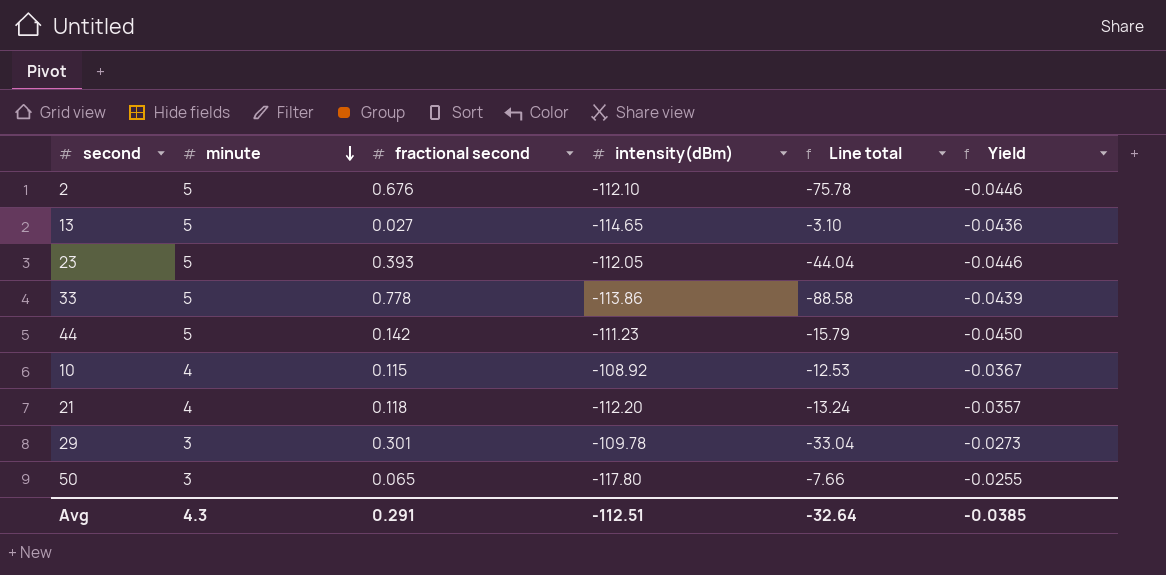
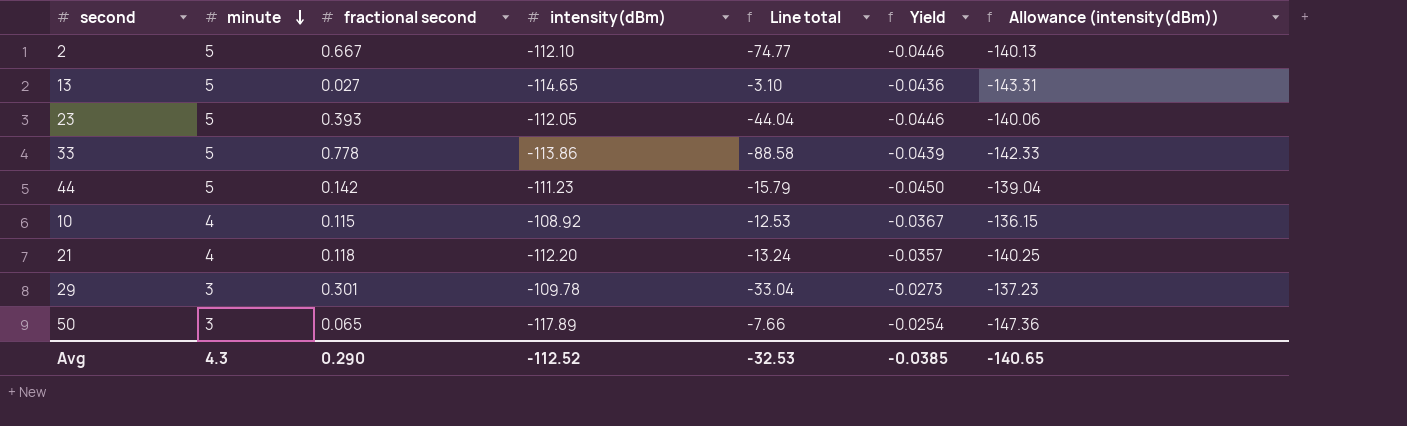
column Allowance (intensity(dBm)) | formula: none -> [intensity(dBm)] * 1.25
2 | fractional second: 0.676 -> 0.667
2 | Line total: -75.78 -> -74.77
50 | intensity(dBm): -117.80 -> -117.89
50 | Yield: -0.0255 -> -0.0254
Avg | fractional second: 0.291 -> 0.290
Avg | intensity(dBm): -112.51 -> -112.52
Avg | Line total: -32.64 -> -32.53

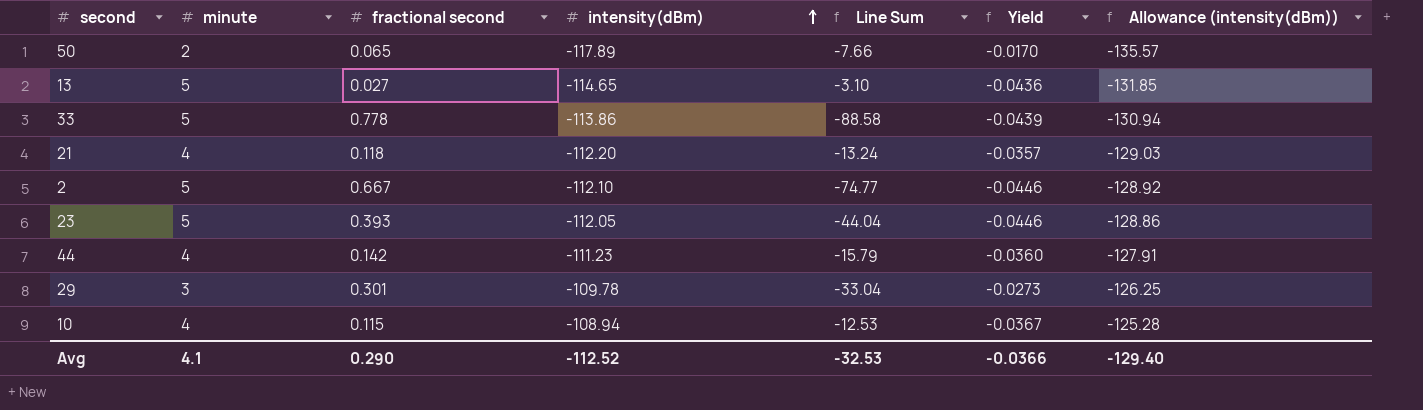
row order: minute descending -> intensity(dBm) ascending
column name: Line total -> Line Sum
column Allowance (intensity(dBm)) | formula: [intensity(dBm)] * 1.25 -> [intensity(dBm)] * 1.15
50 | minute: 3 -> 2
50 | Yield: -0.0254 -> -0.0170
44 | minute: 5 -> 4
44 | Yield: -0.0450 -> -0.0360
10 | intensity(dBm): -108.92 -> -108.94
Avg | minute: 4.3 -> 4.1
Avg | Yield: -0.0385 -> -0.0366
Avg | Allowance (intensity(dBm)): -140.65 -> -129.40

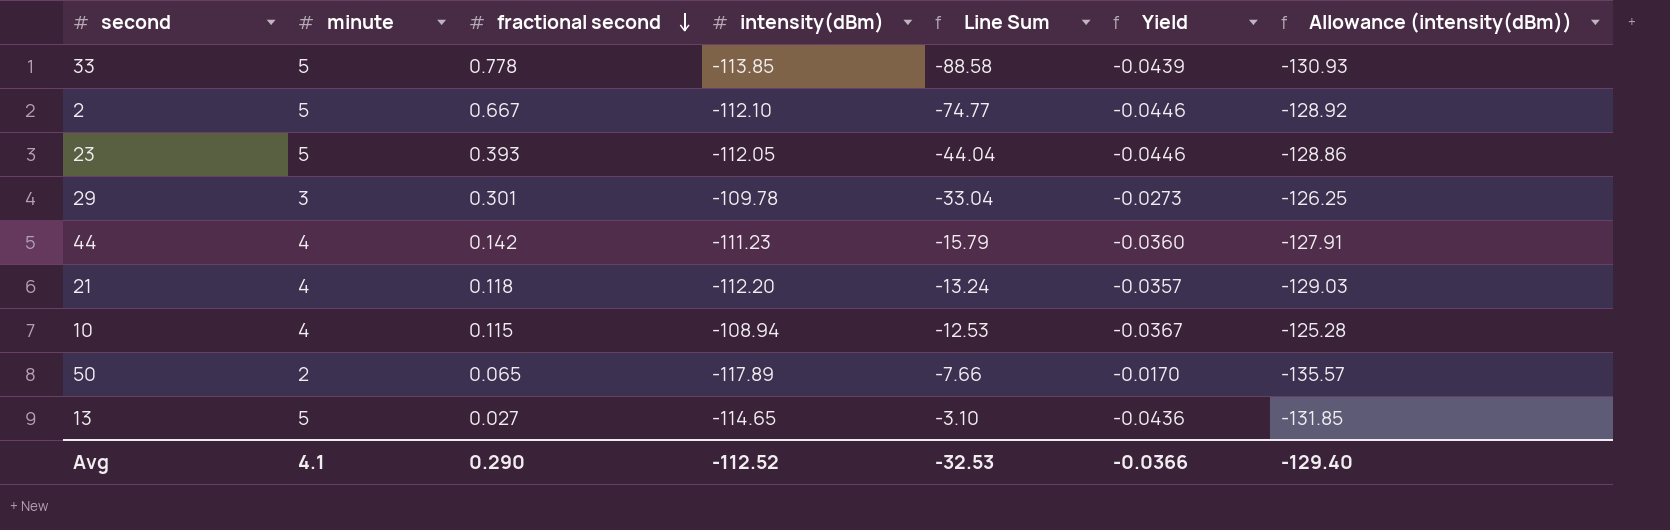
row order: intensity(dBm) ascending -> fractional second descending
33 | intensity(dBm): -113.86 -> -113.85
33 | Allowance (intensity(dBm)): -130.94 -> -130.93

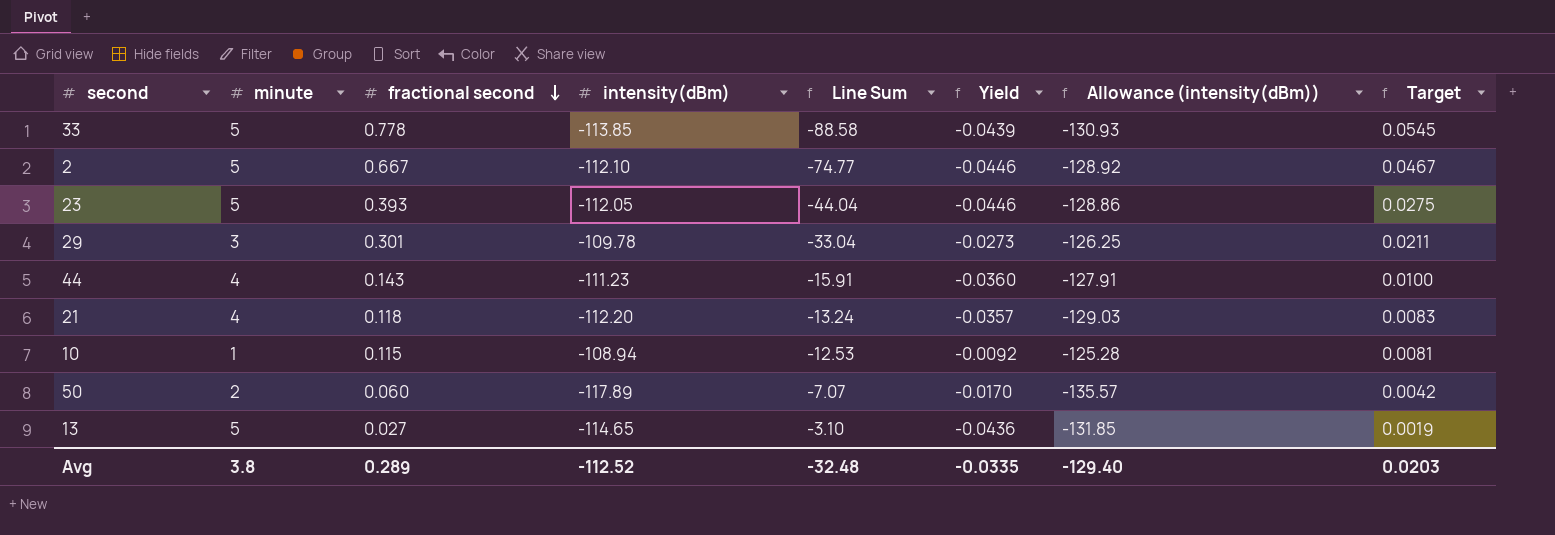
column Target | formula: none -> [fractional second] * 0.07
44 | fractional second: 0.142 -> 0.143
44 | Line Sum: -15.79 -> -15.91
10 | minute: 4 -> 1
10 | Yield: -0.0367 -> -0.0092
50 | fractional second: 0.065 -> 0.060
50 | Line Sum: -7.66 -> -7.07
Avg | minute: 4.1 -> 3.8
Avg | fractional second: 0.290 -> 0.289
Avg | Line Sum: -32.53 -> -32.48
Avg | Yield: -0.0366 -> -0.0335

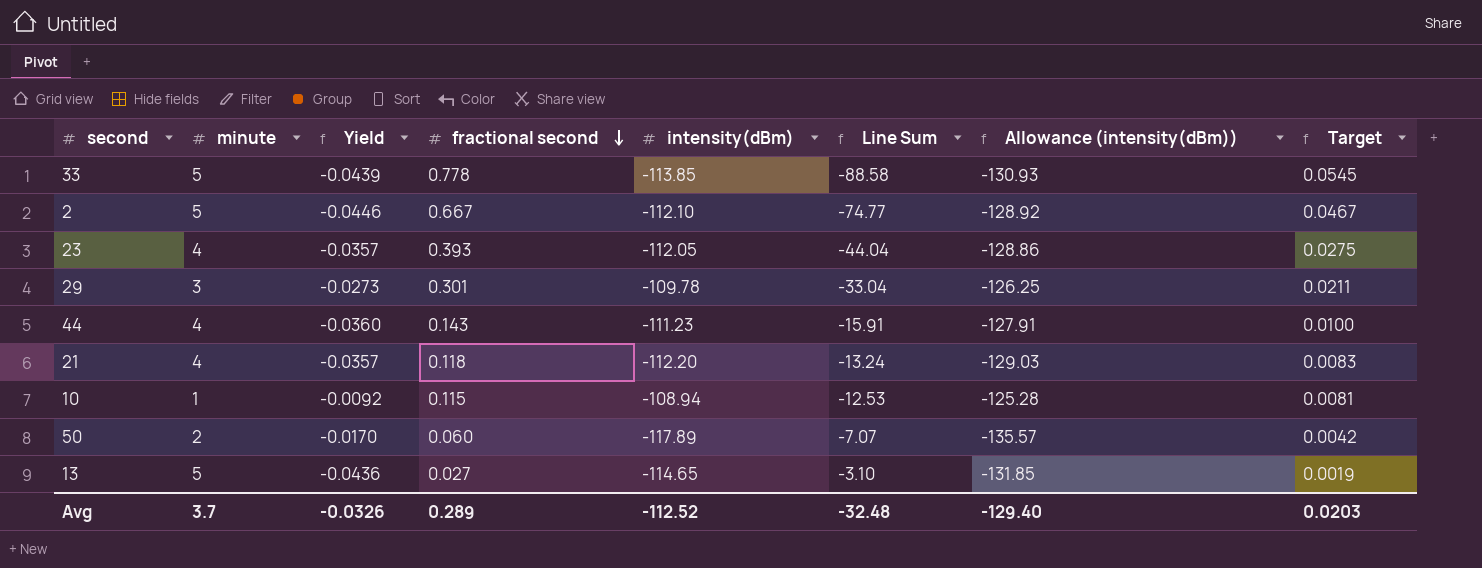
column Yield | position: 6 -> 3
23 | minute: 5 -> 4
23 | Yield: -0.0446 -> -0.0357
Avg | minute: 3.8 -> 3.7
Avg | Yield: -0.0335 -> -0.0326

